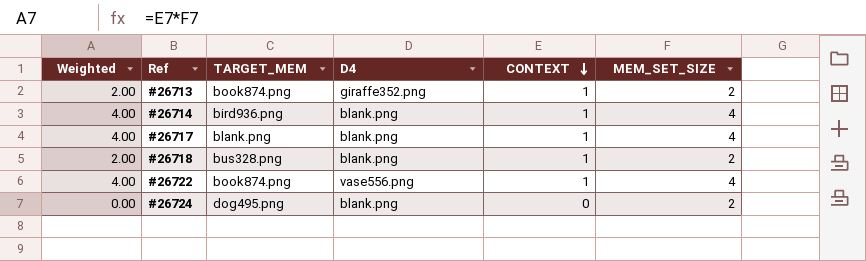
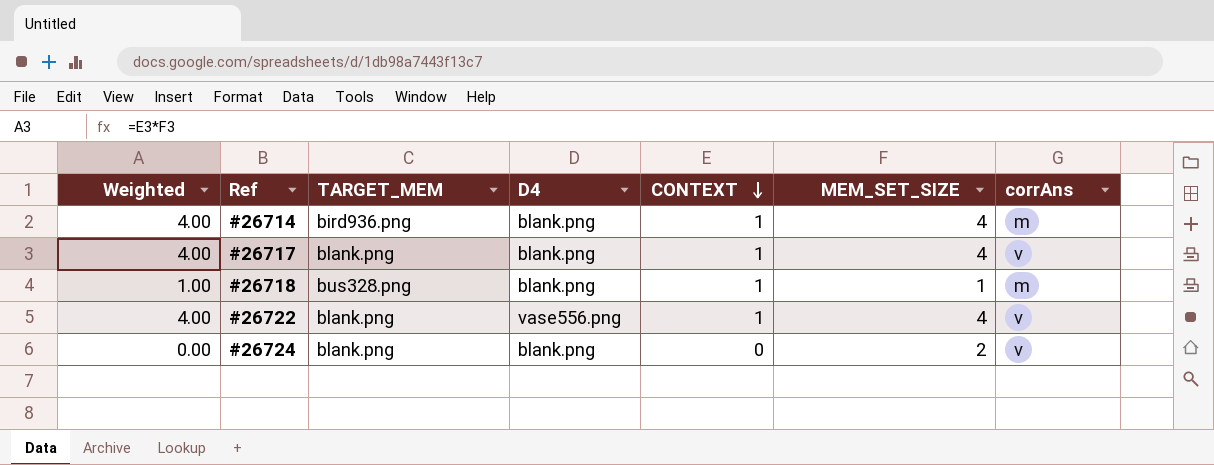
column corrAns | position: none -> 7
row #26713: 2.00 | book874.png | giraffe352.png | 1 | 2 -> none
#26718 | Weighted: 2.00 -> 1.00
#26718 | MEM_SET_SIZE: 2 -> 1
#26722 | TARGET_MEM: book874.png -> blank.png
#26724 | TARGET_MEM: dog495.png -> blank.png

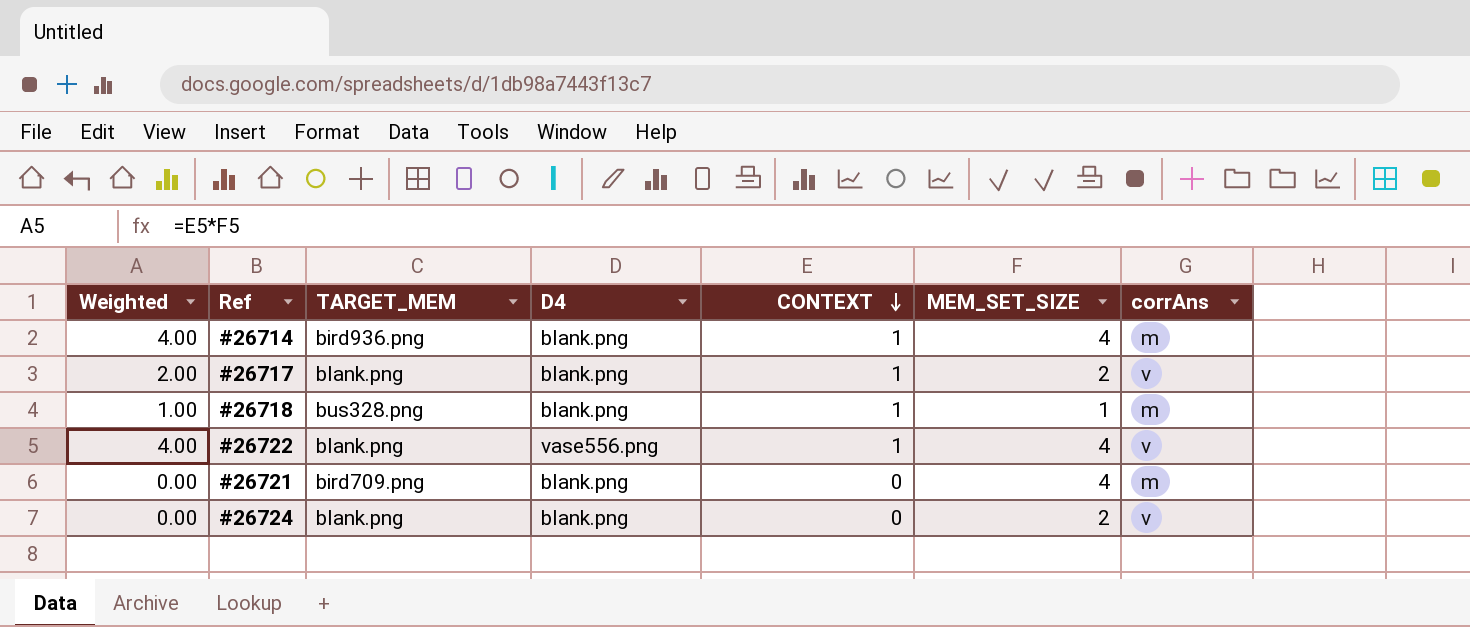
#26717 | Weighted: 4.00 -> 2.00
#26717 | MEM_SET_SIZE: 4 -> 2
row #26721: none -> 0.00 | bird709.png | blank.png | 0 | 4 | m

